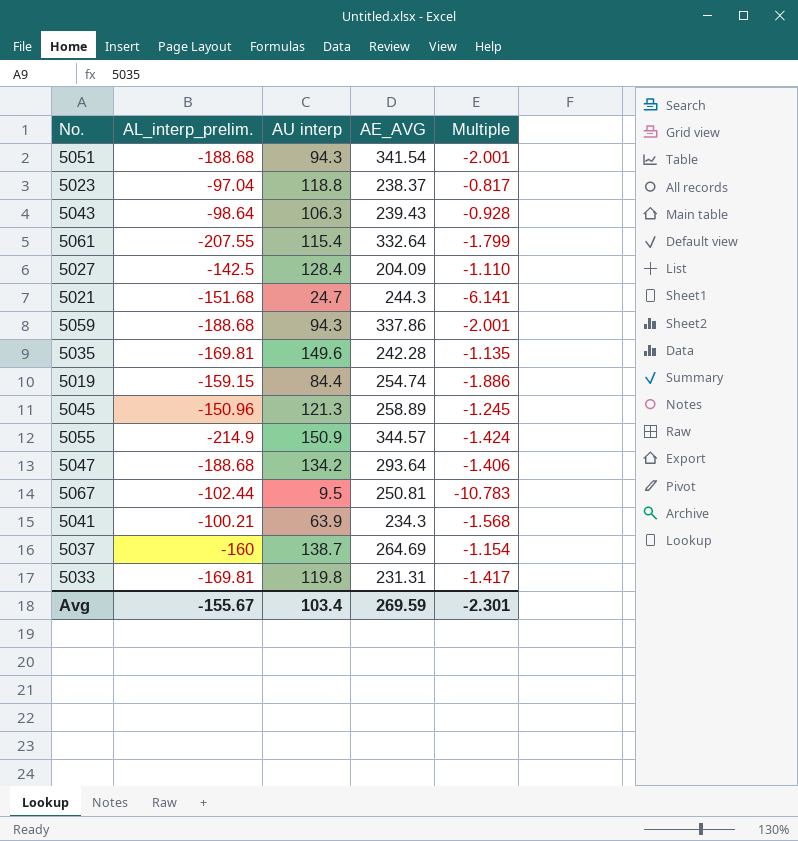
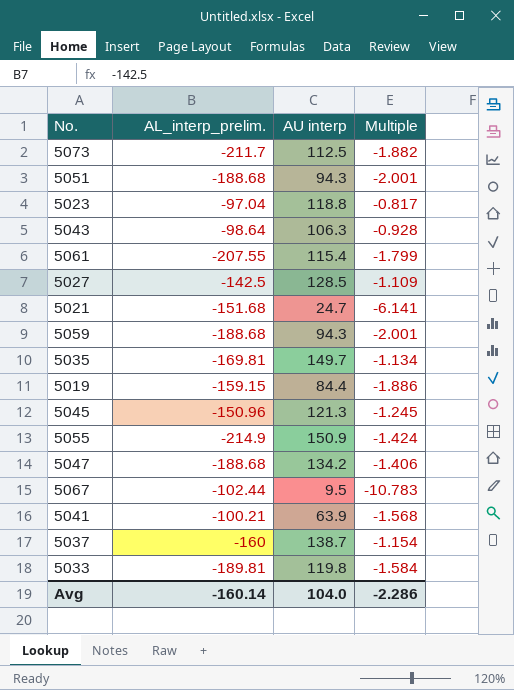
column AE_AVG | position: 4 -> none
row 5073: none -> -211.7 | 112.5 | -1.882
5027 | AU interp: 128.4 -> 128.5
5027 | Multiple: -1.110 -> -1.109
5035 | AU interp: 149.6 -> 149.7
5035 | Multiple: -1.135 -> -1.134
5033 | AL_interp_prelim.: -169.81 -> -189.81
5033 | Multiple: -1.417 -> -1.584
Avg | AL_interp_prelim.: -155.67 -> -160.14
Avg | AU interp: 103.4 -> 104.0
Avg | Multiple: -2.301 -> -2.286

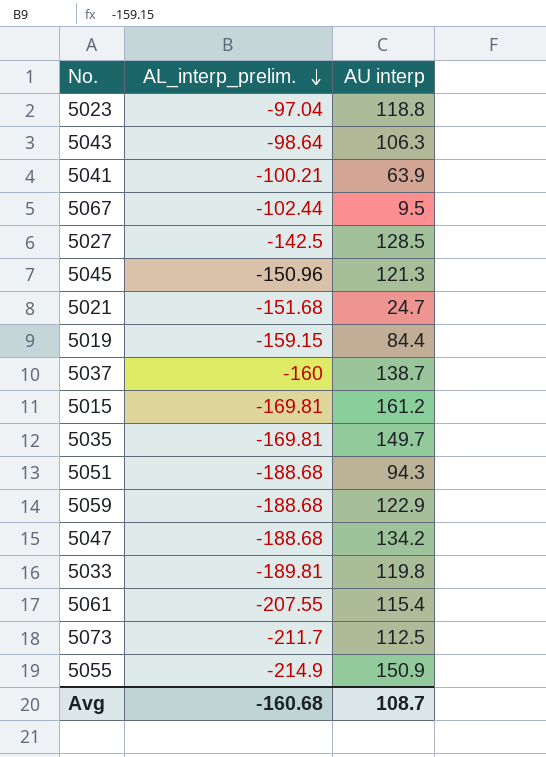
row order: none -> AL_interp_prelim. descending
column Multiple | formula: [AL_interp_prelim.] / [AU interp] -> none
row 5015: none -> -169.81 | 161.2
5059 | AU interp: 94.3 -> 122.9
Avg | AL_interp_prelim.: -160.14 -> -160.68
Avg | AU interp: 104.0 -> 108.7

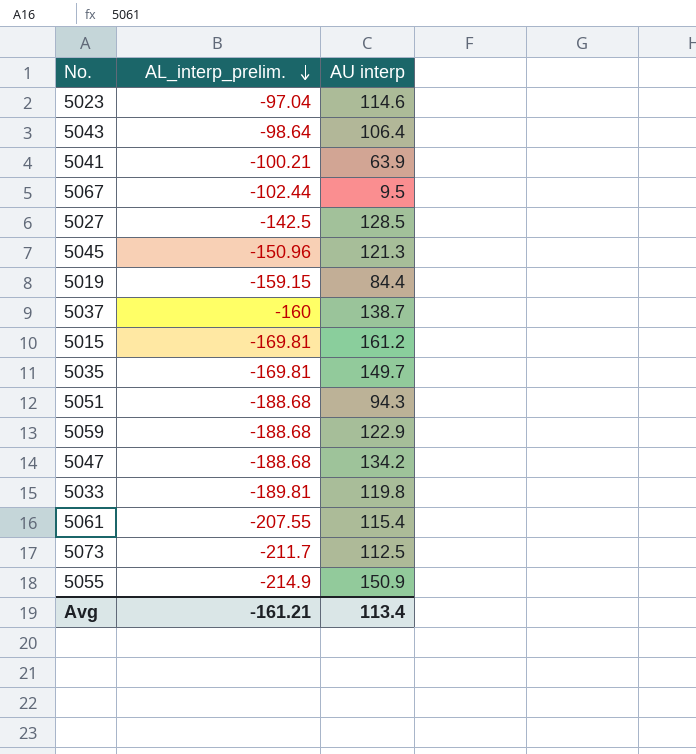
row 5021: -151.68 | 24.7 -> none
5023 | AU interp: 118.8 -> 114.6
5043 | AU interp: 106.3 -> 106.4
Avg | AL_interp_prelim.: -160.68 -> -161.21
Avg | AU interp: 108.7 -> 113.4

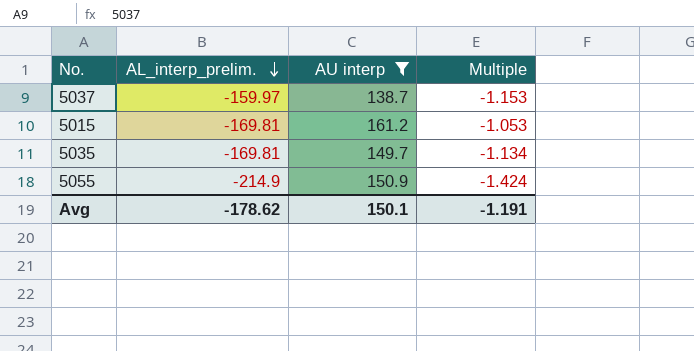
filter: none -> AU interp >= 138.7
column Multiple | formula: none -> [AL_interp_prelim.] / [AU interp]
5037 | AL_interp_prelim.: -160 -> -159.97
Avg | AL_interp_prelim.: -161.21 -> -178.62
Avg | AU interp: 113.4 -> 150.1

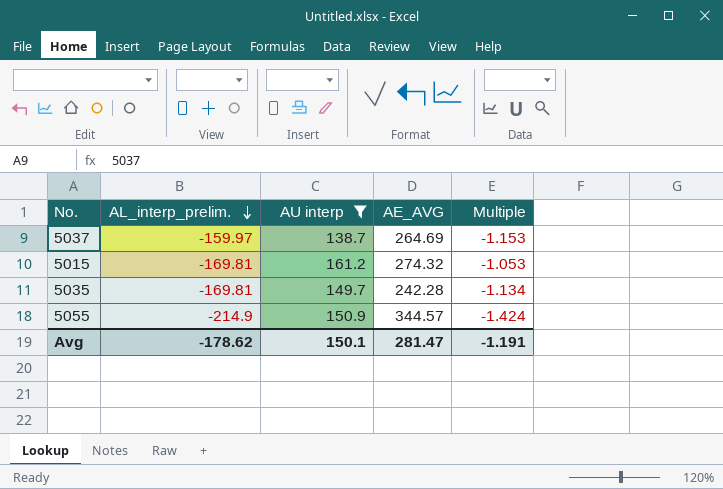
column AE_AVG | position: none -> 4

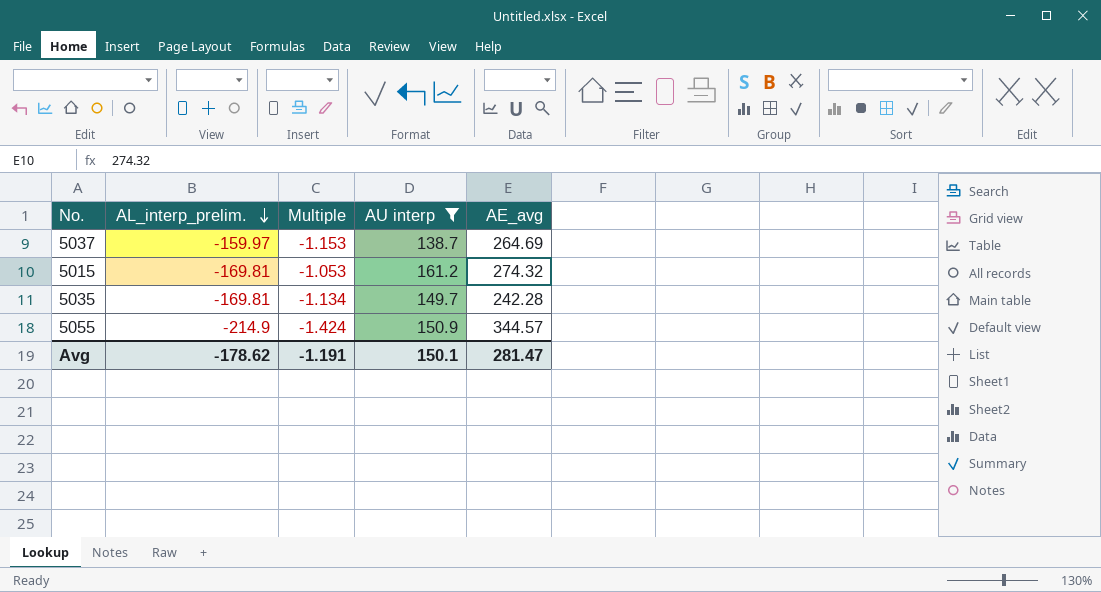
column Multiple | position: 5 -> 3
column name: AE_AVG -> AE_avg

